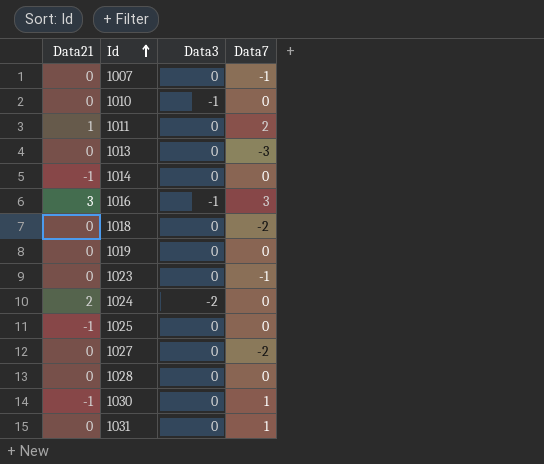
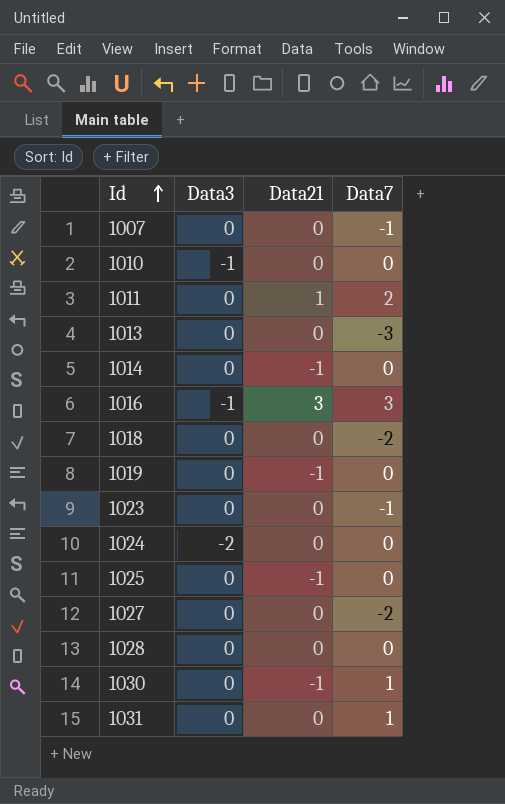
column Data21 | position: 1 -> 3
1019 | Data21: 0 -> -1
1024 | Data21: 2 -> 0

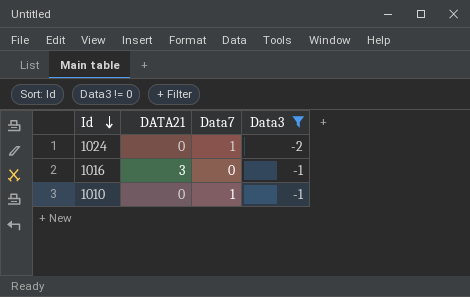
filter: none -> Data3 != 0
row order: Id ascending -> Id descending
column name: Data21 -> DATA21
column Data3 | position: 2 -> 4
1024 | Data7: 0 -> 1
1016 | Data7: 3 -> 0
1010 | Data7: 0 -> 1

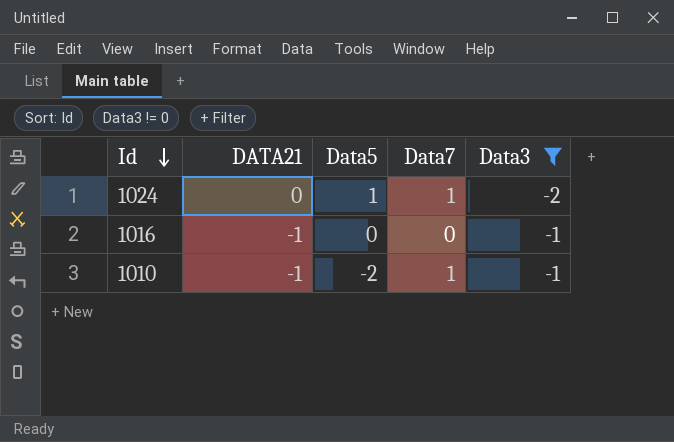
column Data5 | position: none -> 3
1016 | DATA21: 3 -> -1
1010 | DATA21: 0 -> -1

